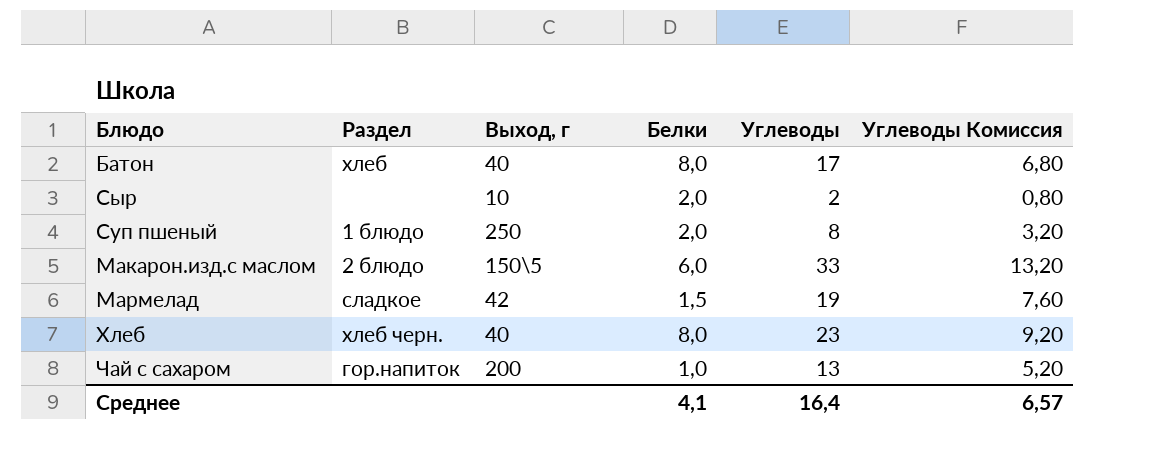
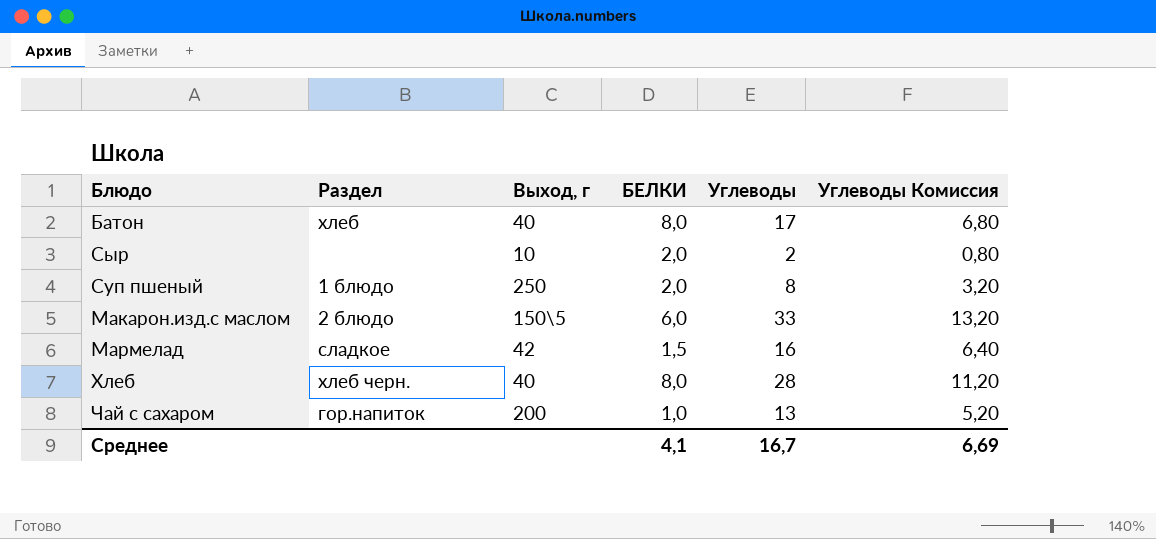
column name: Белки -> БЕЛКИ
Мармелад | Углеводы: 19 -> 16
Мармелад | Углеводы Комиссия: 7,60 -> 6,40
Хлеб | Углеводы: 23 -> 28
Хлеб | Углеводы Комиссия: 9,20 -> 11,20
Среднее | Углеводы: 16,4 -> 16,7
Среднее | Углеводы Комиссия: 6,57 -> 6,69

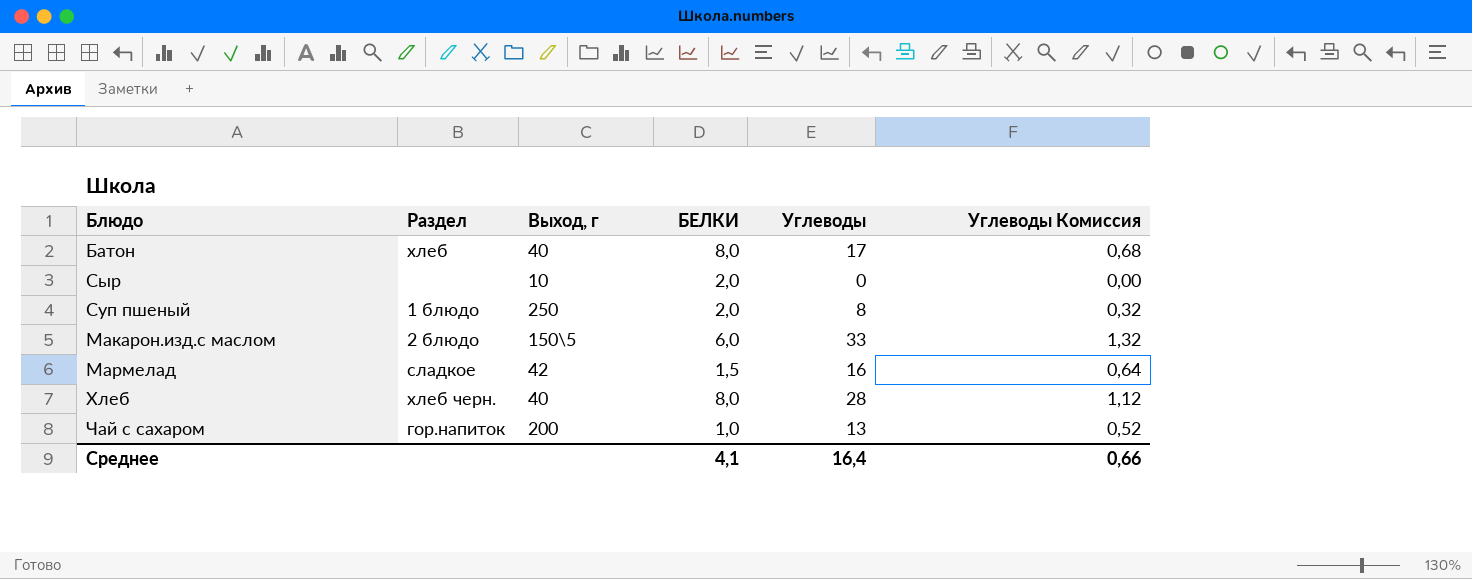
column Углеводы Комиссия | formula: [Углеводы] * 0,4 -> [Углеводы] * 0,04
Сыр | Углеводы: 2 -> 0
Среднее | Углеводы: 16,7 -> 16,4
Среднее | Углеводы Комиссия: 6,69 -> 0,66

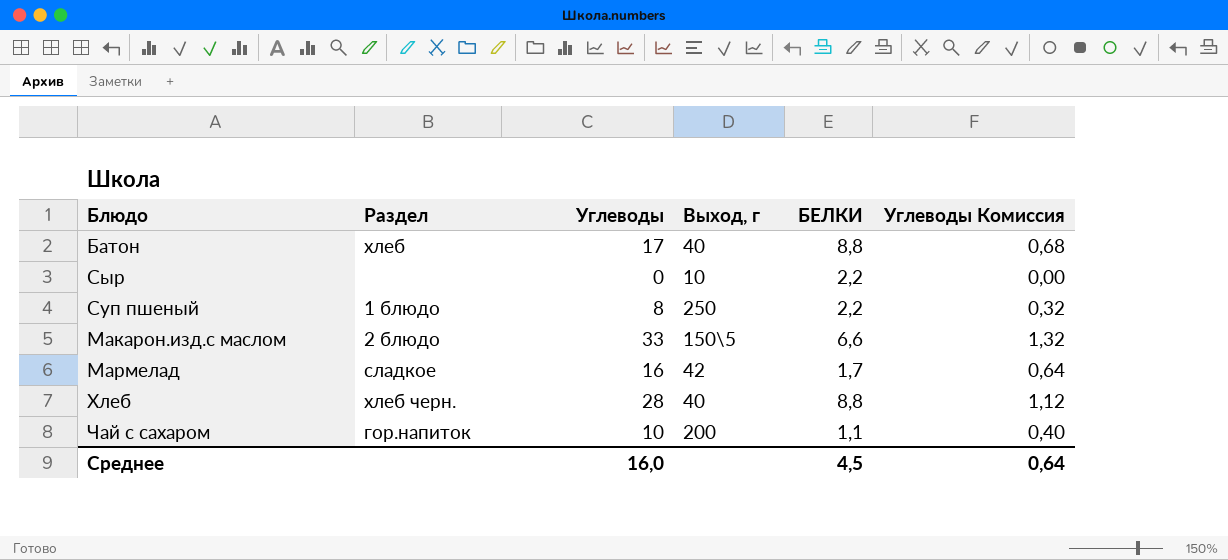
column Углеводы | position: 5 -> 3
Батон | БЕЛКИ: 8,0 -> 8,8
Сыр | БЕЛКИ: 2,0 -> 2,2
Суп пшеный | БЕЛКИ: 2,0 -> 2,2
Макарон.изд.с маслом | БЕЛКИ: 6,0 -> 6,6
Мармелад | БЕЛКИ: 1,5 -> 1,7
Хлеб | БЕЛКИ: 8,0 -> 8,8
Чай с сахаром | Углеводы: 13 -> 10
Чай с сахаром | БЕЛКИ: 1,0 -> 1,1
Чай с сахаром | Углеводы Комиссия: 0,52 -> 0,40
Среднее | Углеводы: 16,4 -> 16,0
Среднее | БЕЛКИ: 4,1 -> 4,5
Среднее | Углеводы Комиссия: 0,66 -> 0,64

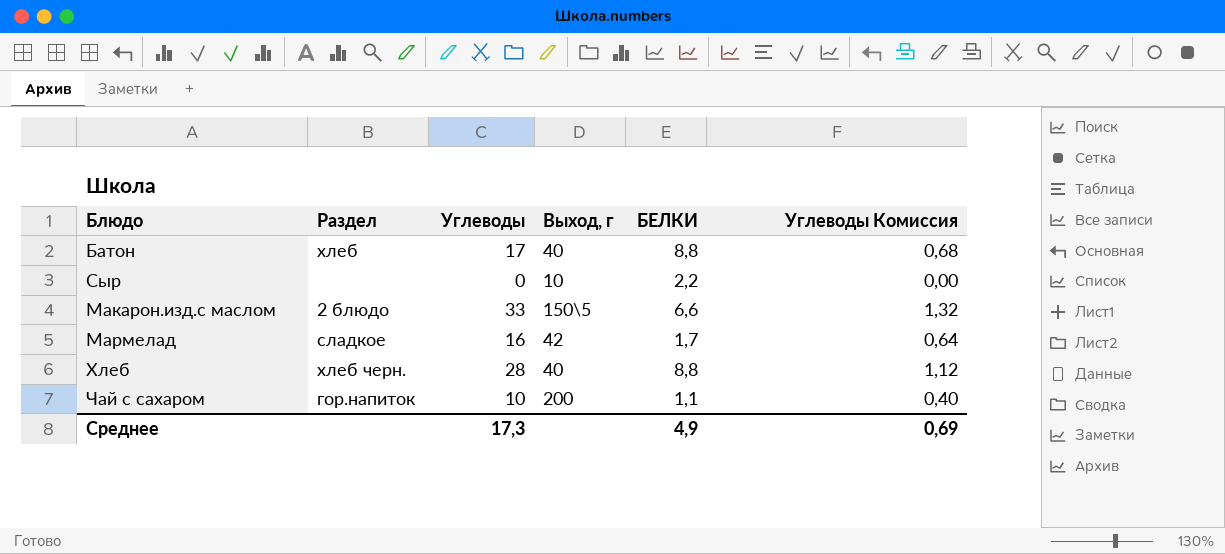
row Суп пшеный: 1 блюдо | 8 | 250 | 2,2 | 0,32 -> none
Среднее | Углеводы: 16,0 -> 17,3
Среднее | БЕЛКИ: 4,5 -> 4,9
Среднее | Углеводы Комиссия: 0,64 -> 0,69

